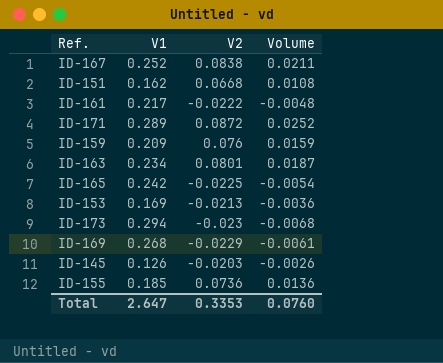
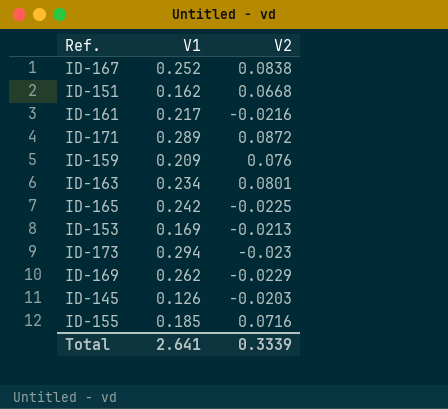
column Volume | formula: [V1] * [V2] -> none
ID-161 | V2: -0.0222 -> -0.0216
ID-169 | V1: 0.268 -> 0.262
ID-155 | V2: 0.0736 -> 0.0716
Total | V1: 2.647 -> 2.641
Total | V2: 0.3353 -> 0.3339

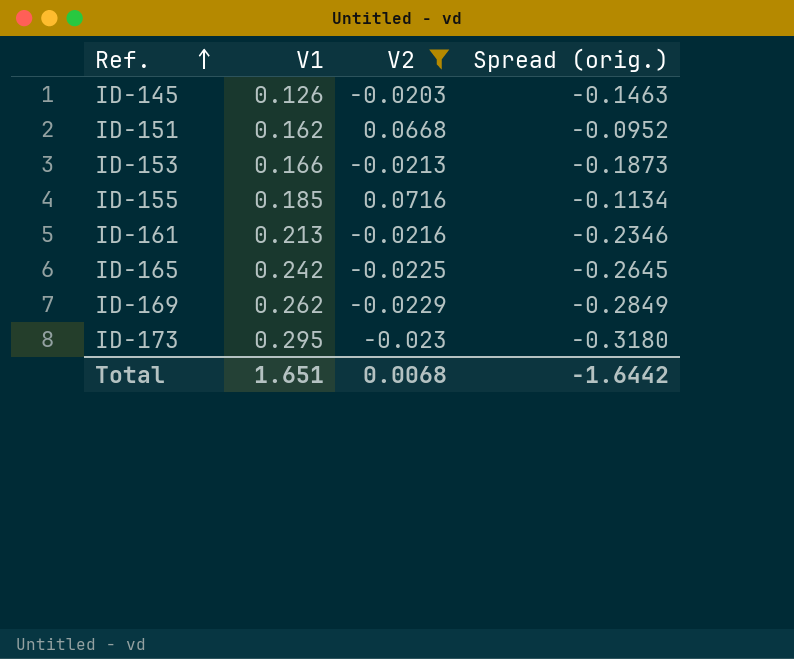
filter: none -> V2 <= 0.0716
row order: none -> Ref. ascending
column Spread (orig.) | formula: none -> [V2] - [V1]
ID-153 | V1: 0.169 -> 0.166
ID-161 | V1: 0.217 -> 0.213
ID-173 | V1: 0.294 -> 0.295
Total | V1: 2.641 -> 1.651
Total | V2: 0.3339 -> 0.0068

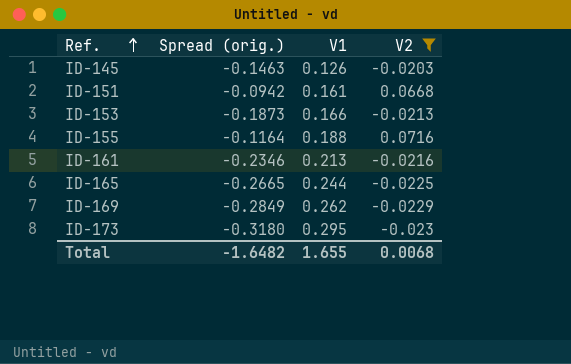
column Spread (orig.) | position: 4 -> 2
ID-151 | Spread (orig.): -0.0952 -> -0.0942
ID-151 | V1: 0.162 -> 0.161
ID-155 | Spread (orig.): -0.1134 -> -0.1164
ID-155 | V1: 0.185 -> 0.188
ID-165 | Spread (orig.): -0.2645 -> -0.2665
ID-165 | V1: 0.242 -> 0.244
Total | Spread (orig.): -1.6442 -> -1.6482
Total | V1: 1.651 -> 1.655

